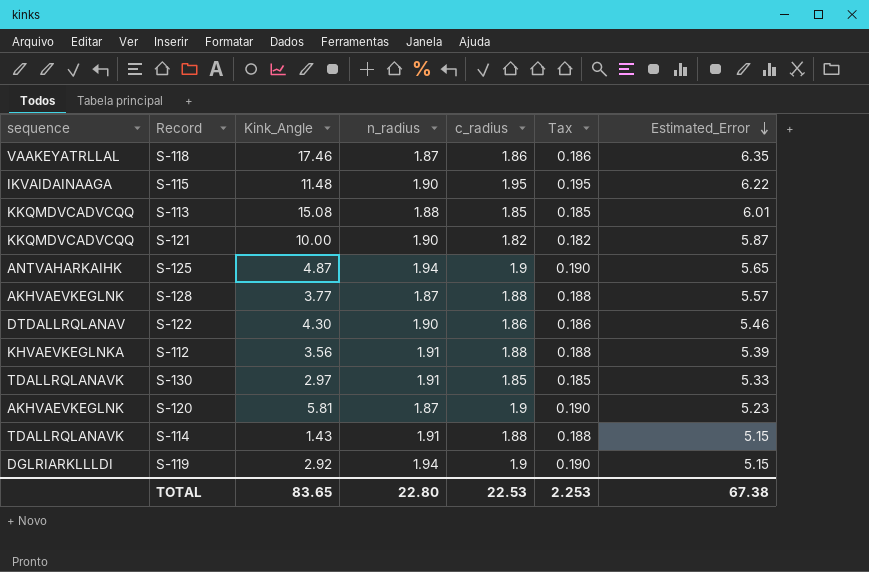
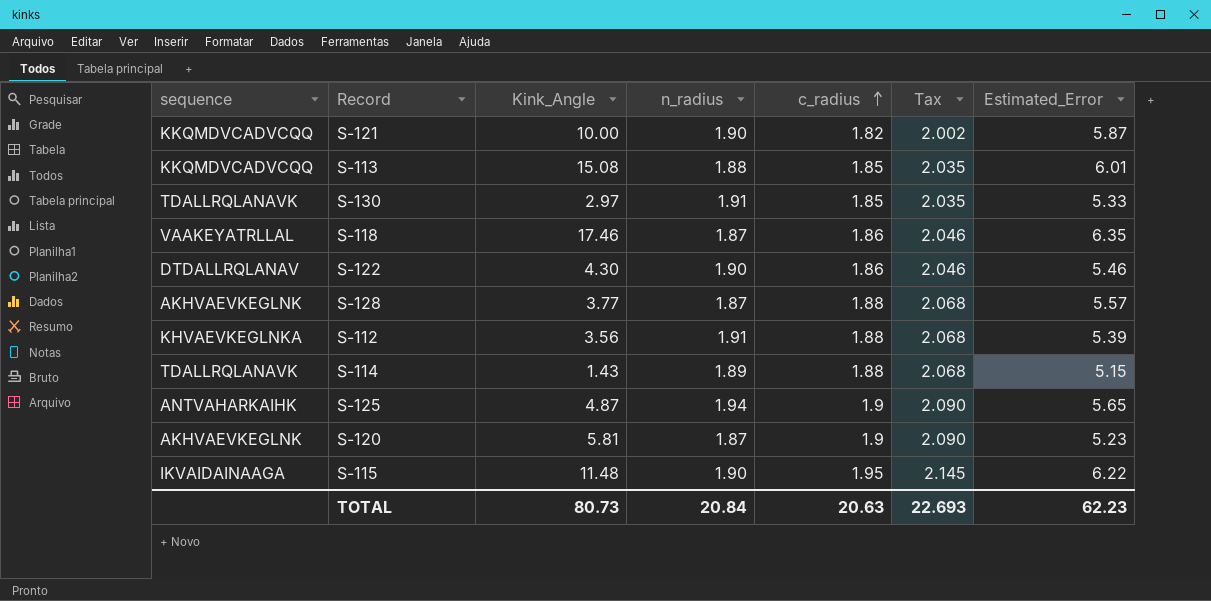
row order: Estimated_Error descending -> c_radius ascending
column Tax | formula: [c_radius] * 0.1 -> [c_radius] * 1.1
row S-119: DGLRIARKLLLDI | 2.92 | 1.94 | 1.9 | 0.190 | 5.15 -> none
S-114 | n_radius: 1.91 -> 1.89
TOTAL | Kink_Angle: 83.65 -> 80.73
TOTAL | n_radius: 22.80 -> 20.84
TOTAL | c_radius: 22.53 -> 20.63
TOTAL | Tax: 2.253 -> 22.693
TOTAL | Estimated_Error: 67.38 -> 62.23

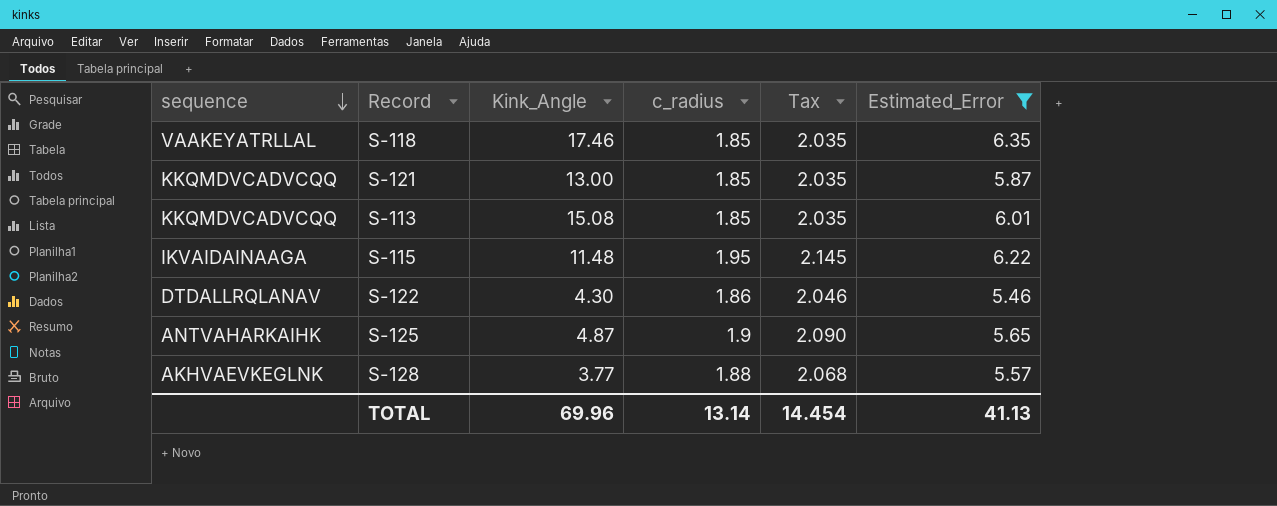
filter: none -> Estimated_Error >= 5.46
row order: c_radius ascending -> sequence descending
column n_radius | position: 4 -> none
S-118 | c_radius: 1.86 -> 1.85
S-118 | Tax: 2.046 -> 2.035
S-121 | Kink_Angle: 10.00 -> 13.00
S-121 | c_radius: 1.82 -> 1.85
S-121 | Tax: 2.002 -> 2.035
TOTAL | Kink_Angle: 80.73 -> 69.96
TOTAL | c_radius: 20.63 -> 13.14
TOTAL | Tax: 22.693 -> 14.454
TOTAL | Estimated_Error: 62.23 -> 41.13

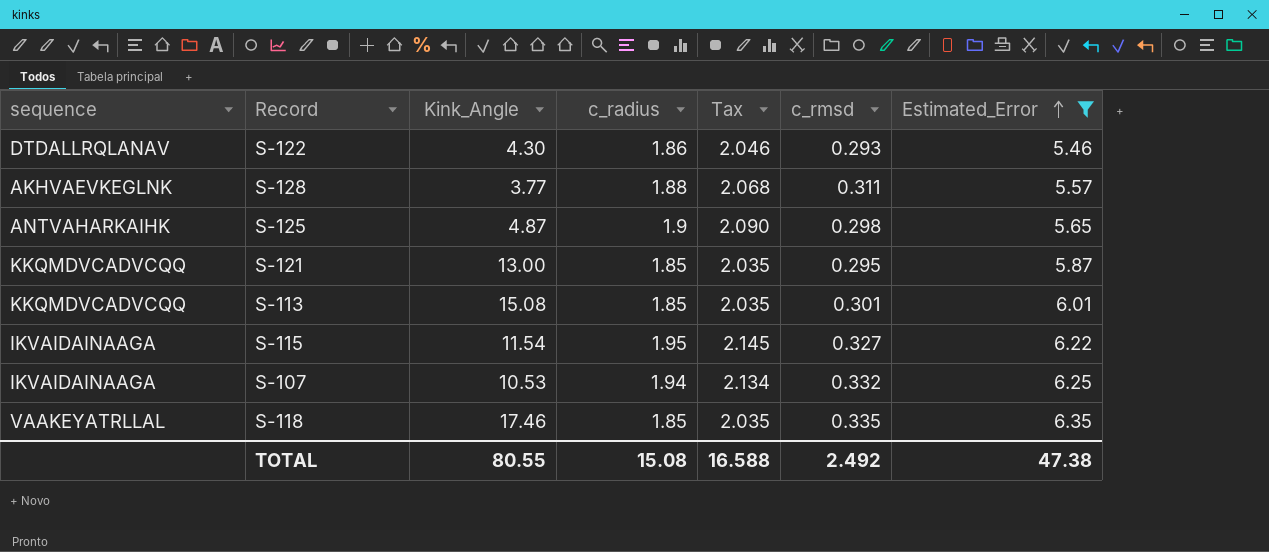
row order: sequence descending -> Estimated_Error ascending
column c_rmsd | position: none -> 6
S-115 | Kink_Angle: 11.48 -> 11.54
row S-107: none -> IKVAIDAINAAGA | 10.53 | 1.94 | 2.134 | 0.332 | 6.25
TOTAL | Kink_Angle: 69.96 -> 80.55
TOTAL | c_radius: 13.14 -> 15.08
TOTAL | Tax: 14.454 -> 16.588
TOTAL | Estimated_Error: 41.13 -> 47.38

